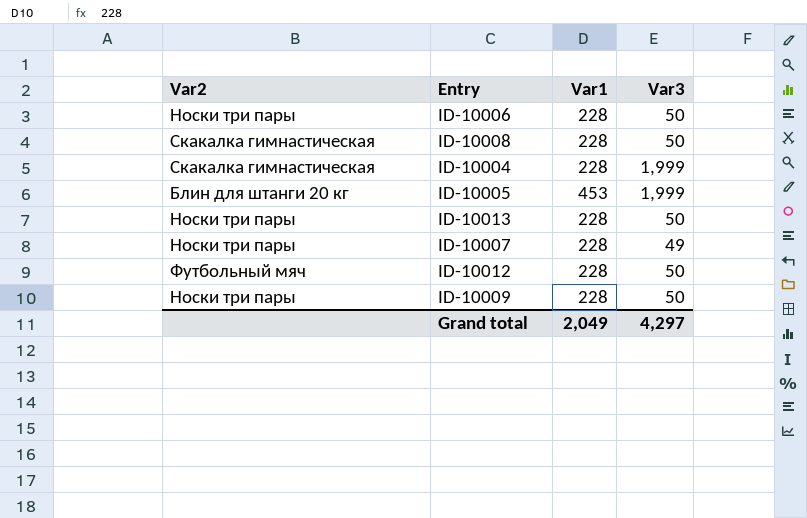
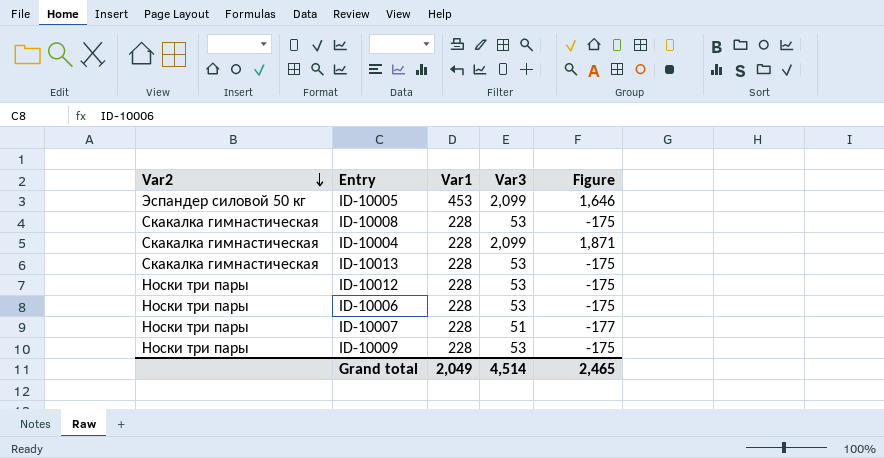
row order: none -> Var2 descending
column Figure | formula: none -> [Var3] - [Var1]
ID-10005 | Var2: Блин для штанги 20 кг -> Эспандер силовой 50 кг
ID-10005 | Var3: 1,999 -> 2,099
ID-10008 | Var3: 50 -> 53
ID-10004 | Var3: 1,999 -> 2,099
ID-10013 | Var2: Носки три пары -> Скакалка гимнастическая
ID-10013 | Var3: 50 -> 53
ID-10012 | Var2: Футбольный мяч -> Носки три пары
ID-10012 | Var3: 50 -> 53
ID-10006 | Var3: 50 -> 53
ID-10007 | Var3: 49 -> 51
ID-10009 | Var3: 50 -> 53
Grand total | Var3: 4,297 -> 4,514

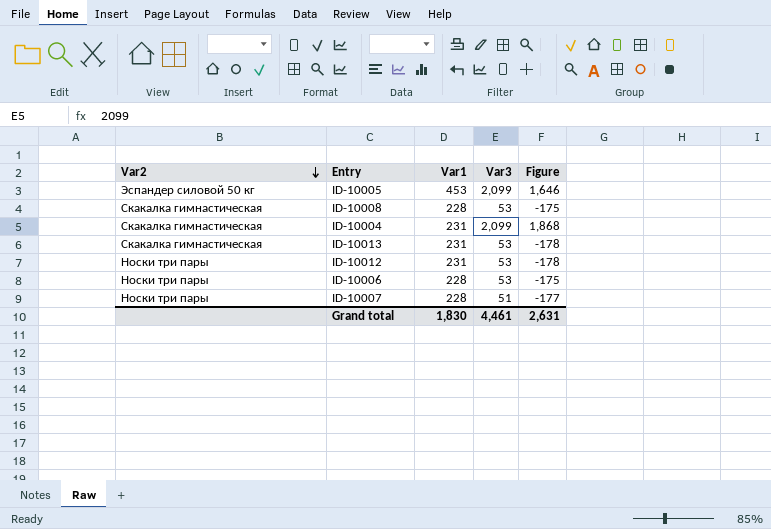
row ID-10009: Носки три пары | 228 | 53 | -175 -> none
ID-10004 | Var1: 228 -> 231
ID-10004 | Figure: 1,871 -> 1,868
ID-10013 | Var1: 228 -> 231
ID-10013 | Figure: -175 -> -178
ID-10012 | Var1: 228 -> 231
ID-10012 | Figure: -175 -> -178
Grand total | Var1: 2,049 -> 1,830
Grand total | Var3: 4,514 -> 4,461
Grand total | Figure: 2,465 -> 2,631

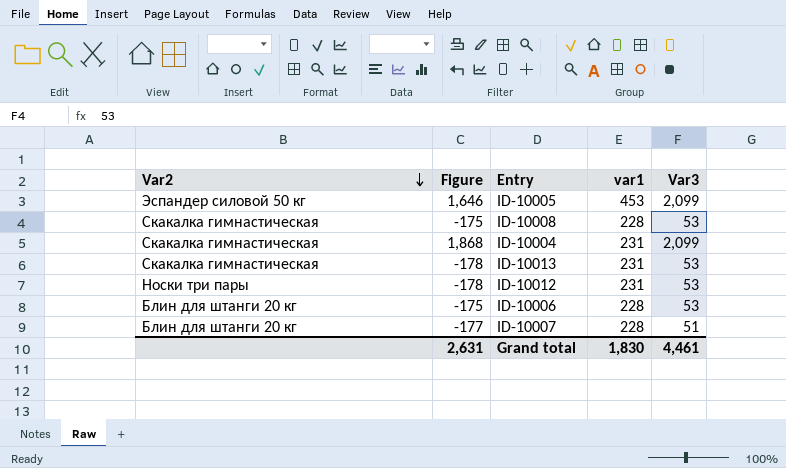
column Figure | position: 5 -> 2
column name: Var1 -> var1
ID-10006 | Var2: Носки три пары -> Блин для штанги 20 кг
ID-10007 | Var2: Носки три пары -> Блин для штанги 20 кг

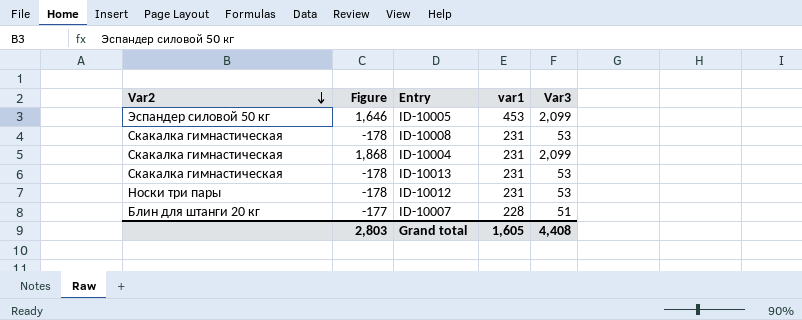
row ID-10006: Блин для штанги 20 кг | -175 | 228 | 53 -> none
ID-10008 | Figure: -175 -> -178
ID-10008 | var1: 228 -> 231
Grand total | Figure: 2,631 -> 2,803
Grand total | var1: 1,830 -> 1,605
Grand total | Var3: 4,461 -> 4,408

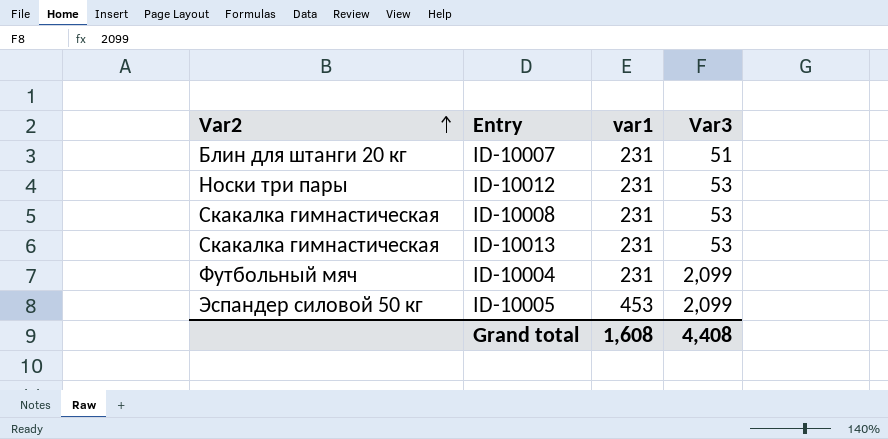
row order: Var2 descending -> Var2 ascending
column Figure | formula: [Var3] - [var1] -> none
ID-10007 | var1: 228 -> 231
ID-10004 | Var2: Скакалка гимнастическая -> Футбольный мяч
Grand total | var1: 1,605 -> 1,608

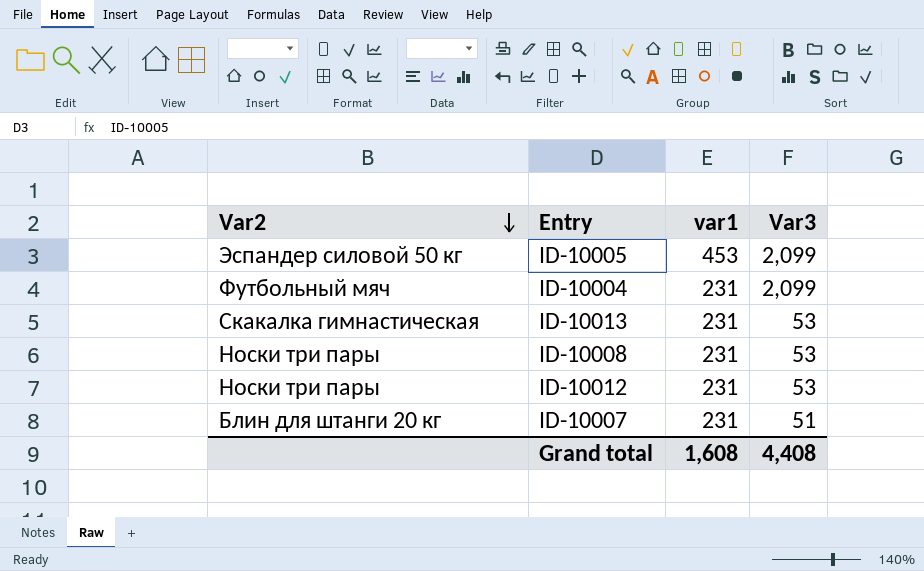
row order: Var2 ascending -> Var2 descending
ID-10008 | Var2: Скакалка гимнастическая -> Носки три пары

